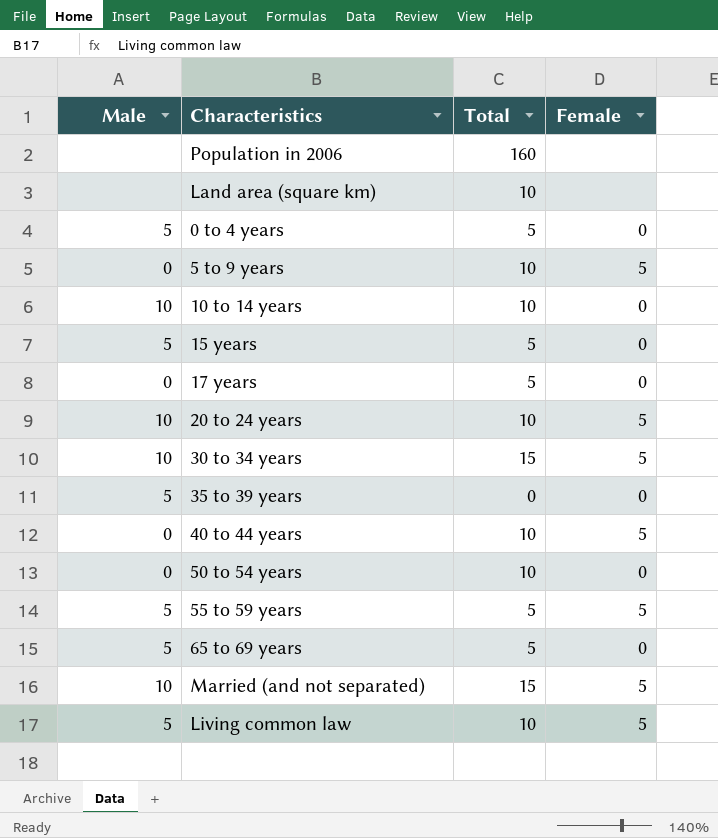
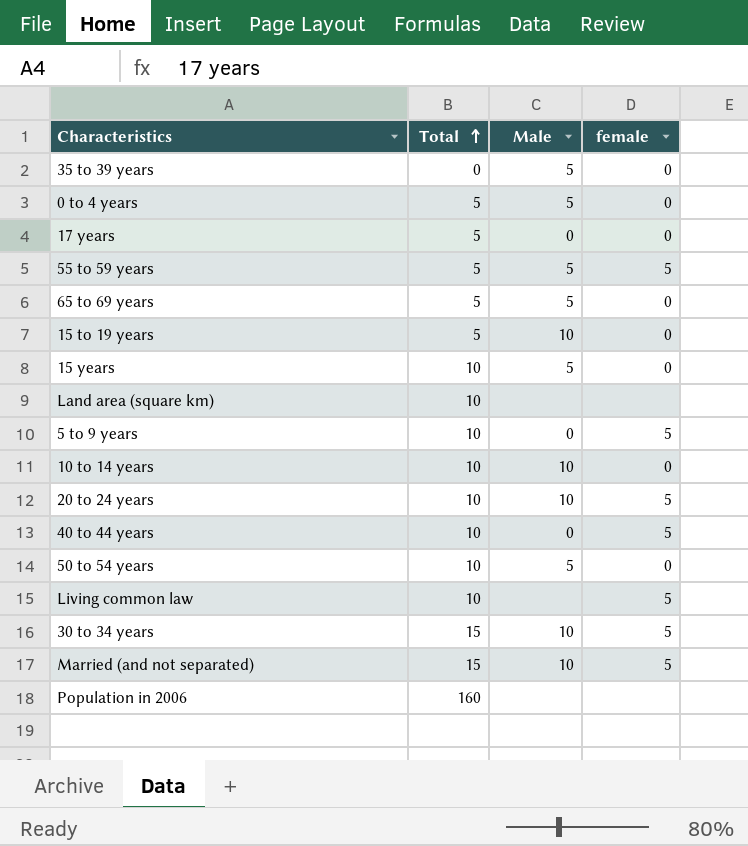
row order: none -> Total ascending
column Male | position: 1 -> 3
column name: Female -> female
row 15 to 19 years: none -> 5 | 10 | 0
15 years | Total: 5 -> 10
50 to 54 years | Male: 0 -> 5
Living common law | Male: 5 -> none

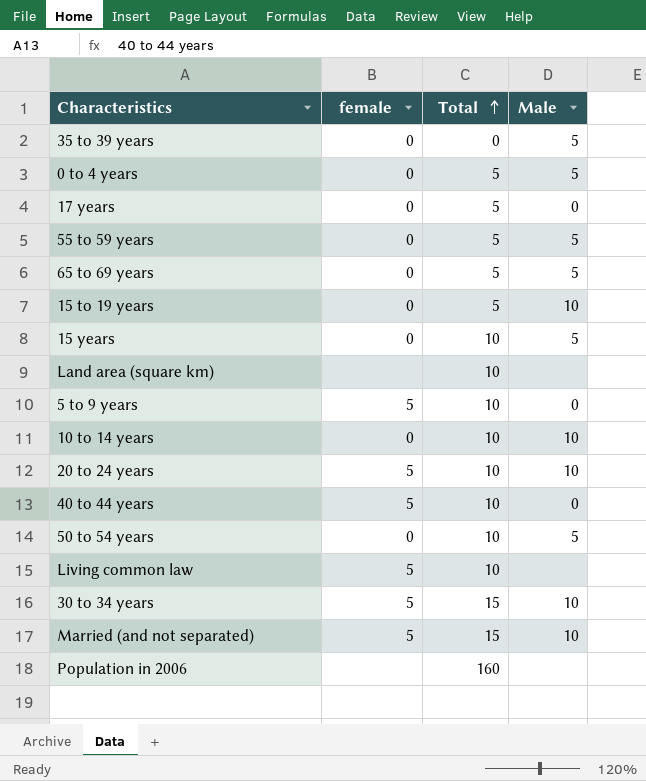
column female | position: 4 -> 2
55 to 59 years | female: 5 -> 0

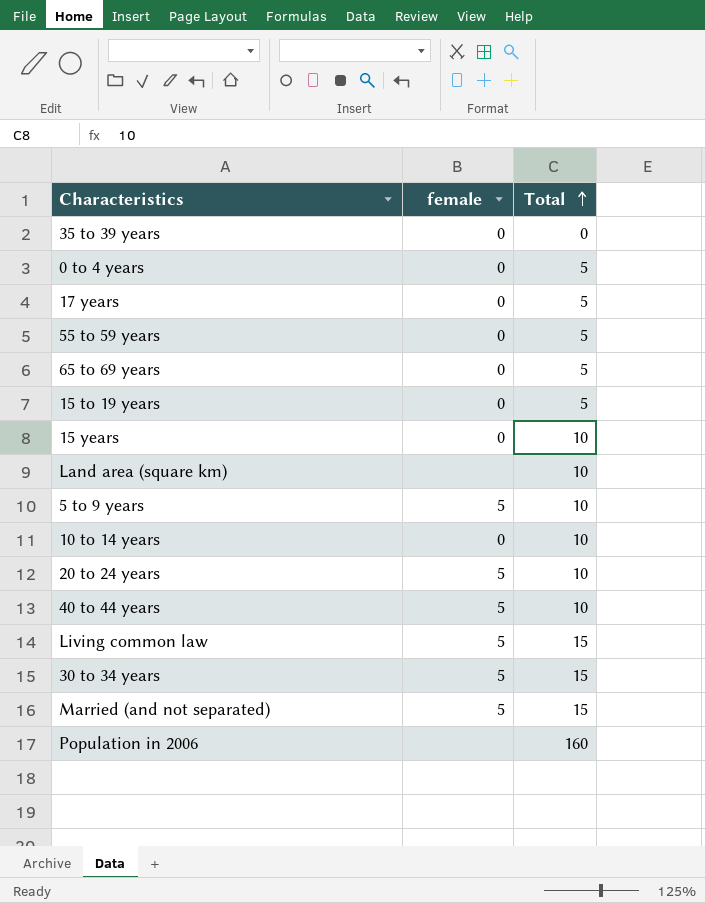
column Male | position: 4 -> none
row 50 to 54 years: 0 | 10 | 5 -> none
Living common law | Total: 10 -> 15

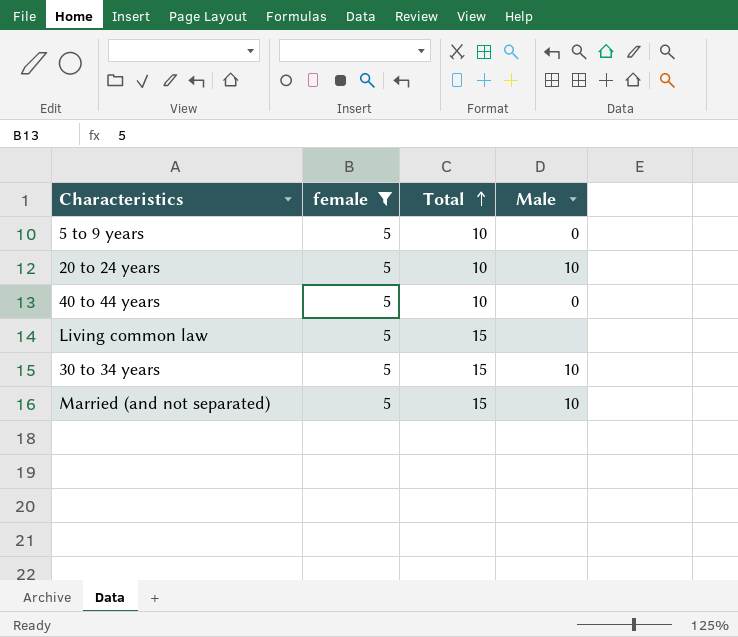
filter: none -> female = 5
column Male | position: none -> 4

